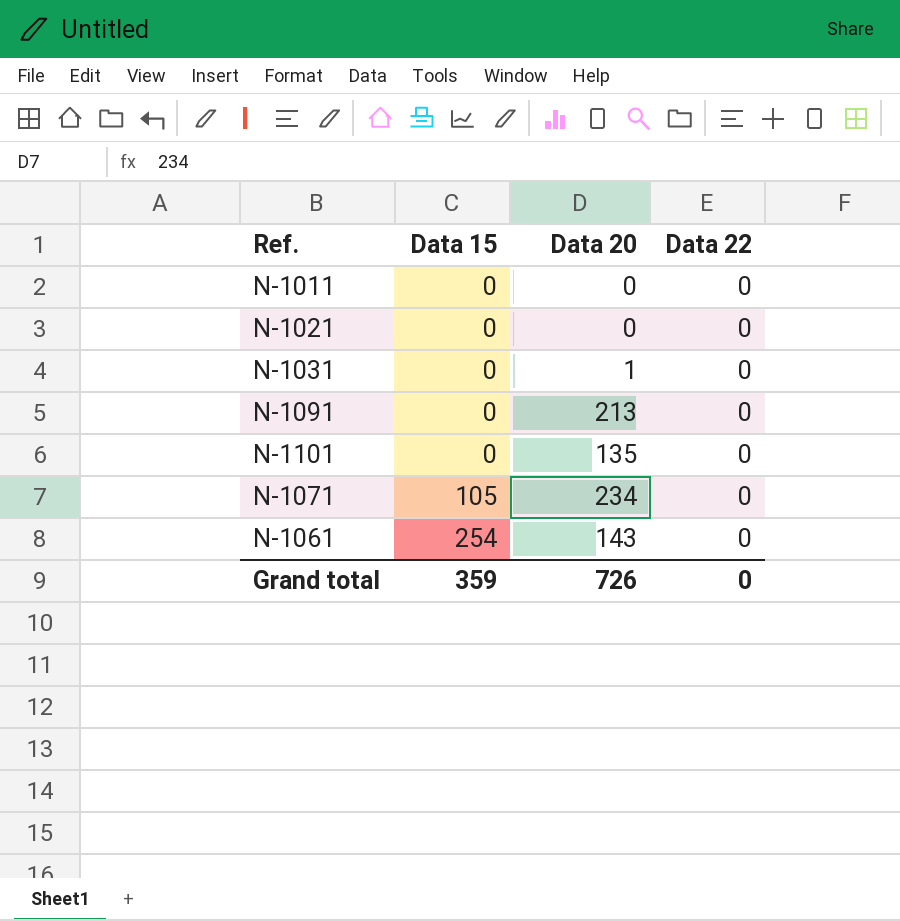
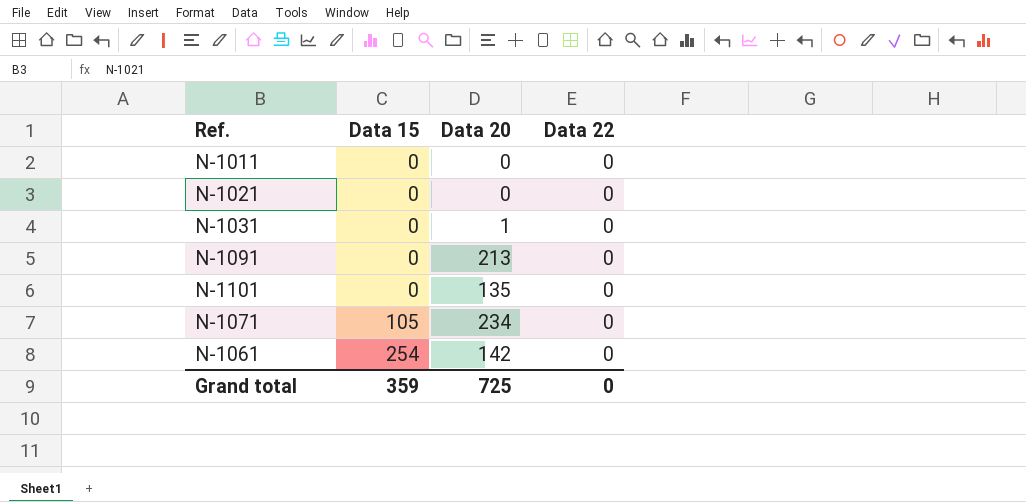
N-1061 | Data 20: 143 -> 142
Grand total | Data 20: 726 -> 725

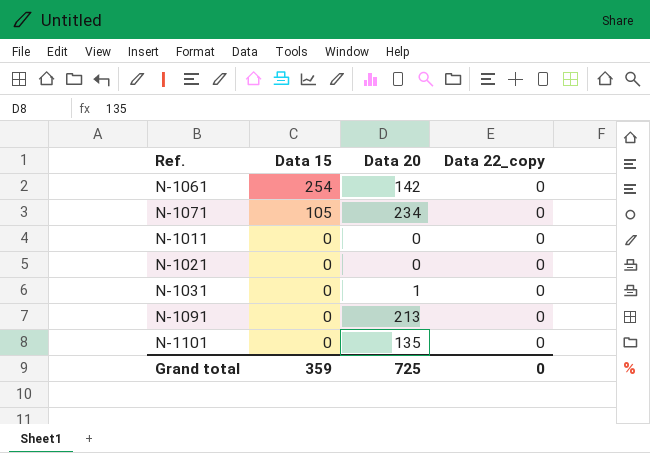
row order: Data 15 ascending -> Data 15 descending
column name: Data 22 -> Data 22_copy

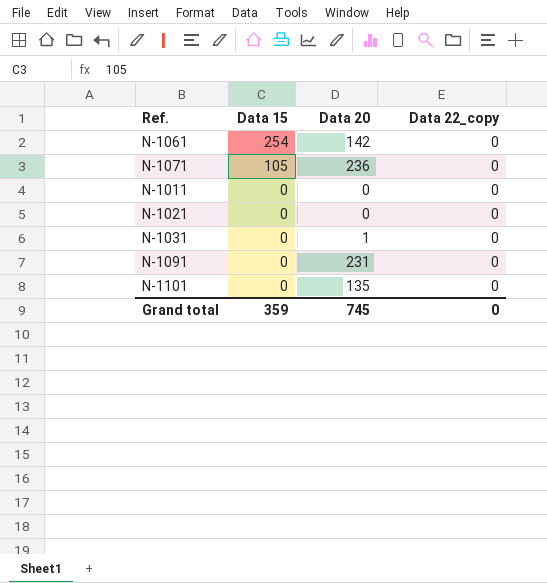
N-1071 | Data 20: 234 -> 236
N-1091 | Data 20: 213 -> 231
Grand total | Data 20: 725 -> 745

